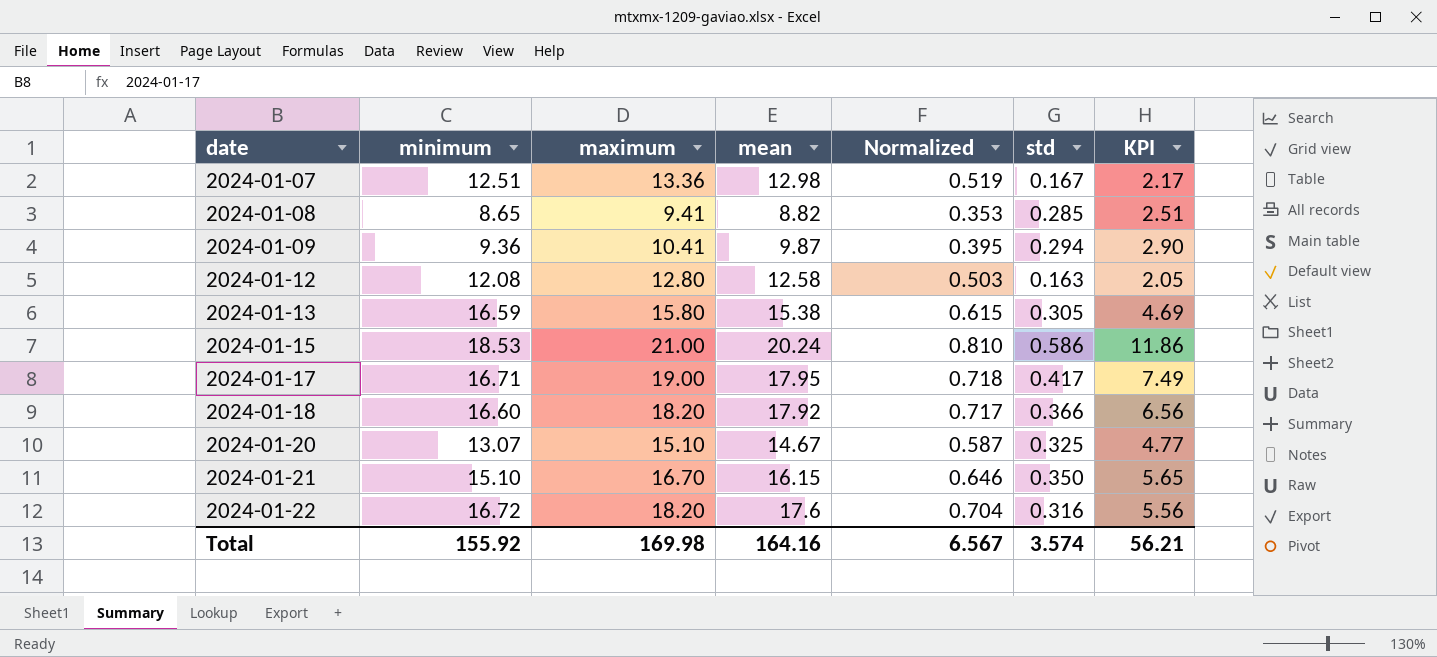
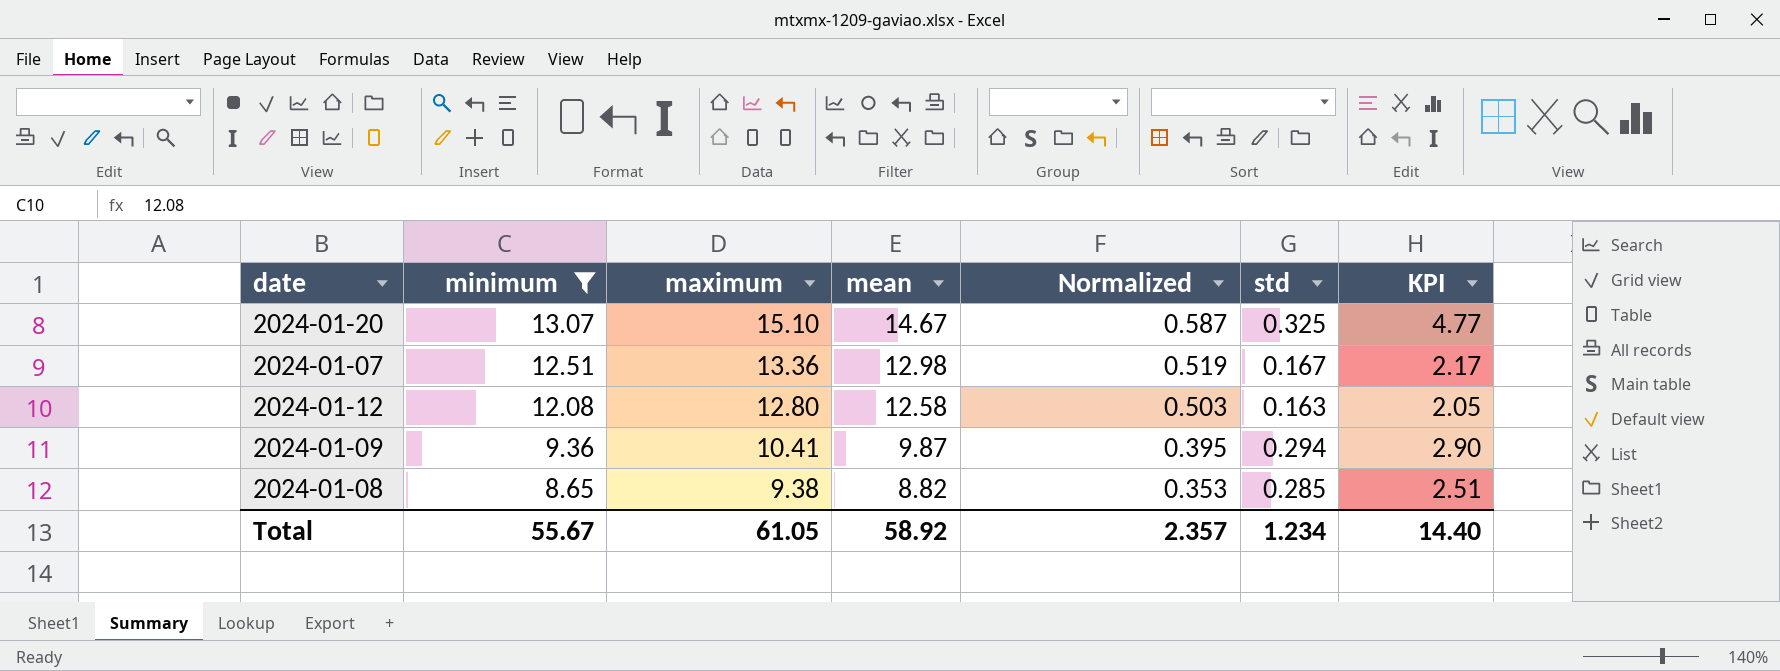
filter: none -> minimum <= 13.07
row order: date ascending -> minimum descending
2024-01-08 | maximum: 9.41 -> 9.38
Total | minimum: 155.92 -> 55.67
Total | maximum: 169.98 -> 61.05
Total | mean: 164.16 -> 58.92
Total | Normalized: 6.567 -> 2.357
Total | std: 3.574 -> 1.234
Total | KPI: 56.21 -> 14.40

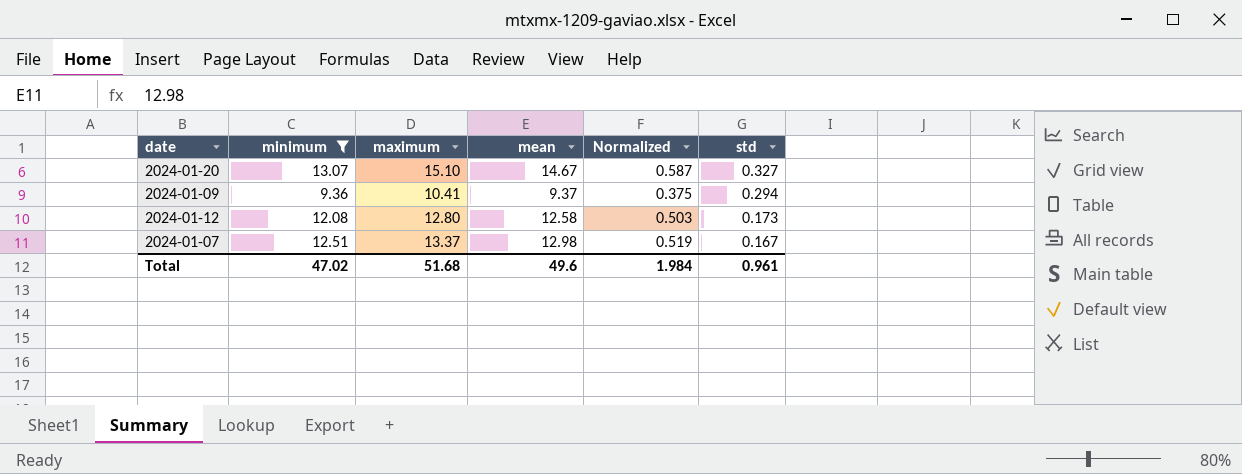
row order: minimum descending -> std descending
column KPI | formula: [mean] * [std] -> none
row 2024-01-08: 8.65 | 9.38 | 8.82 | 0.353 | 0.285 | 2.51 -> none
2024-01-20 | std: 0.325 -> 0.327
2024-01-09 | mean: 9.87 -> 9.37
2024-01-09 | Normalized: 0.395 -> 0.375
2024-01-12 | std: 0.163 -> 0.173
2024-01-07 | maximum: 13.36 -> 13.37
Total | minimum: 55.67 -> 47.02
Total | maximum: 61.05 -> 51.68
Total | mean: 58.92 -> 49.6
Total | Normalized: 2.357 -> 1.984
Total | std: 1.234 -> 0.961

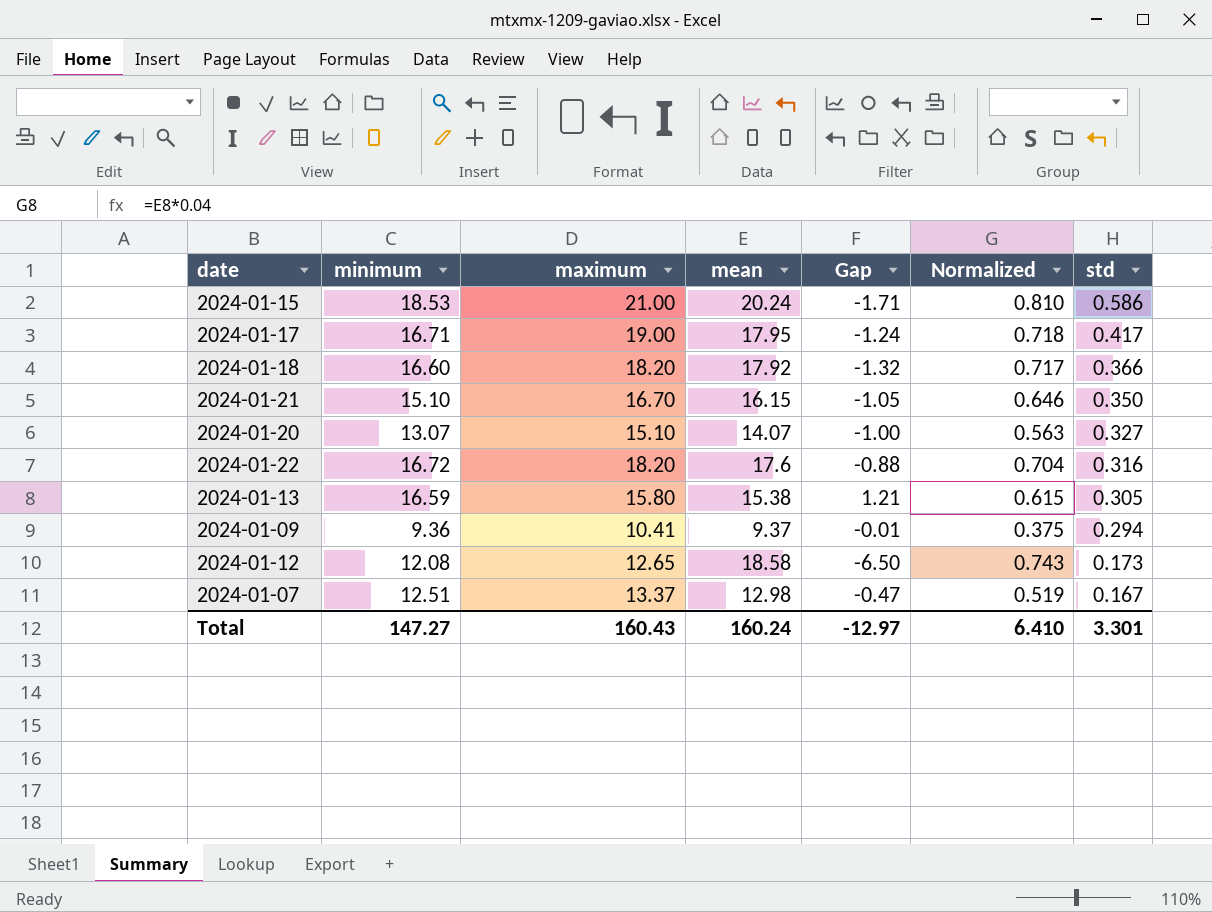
filter: minimum <= 13.07 -> none
column Gap | formula: none -> [minimum] - [mean]
2024-01-20 | mean: 14.67 -> 14.07
2024-01-20 | Normalized: 0.587 -> 0.563
2024-01-12 | maximum: 12.80 -> 12.65
2024-01-12 | mean: 12.58 -> 18.58
2024-01-12 | Normalized: 0.503 -> 0.743
Total | minimum: 47.02 -> 147.27
Total | maximum: 51.68 -> 160.43
Total | mean: 49.6 -> 160.24
Total | Normalized: 1.984 -> 6.410
Total | std: 0.961 -> 3.301

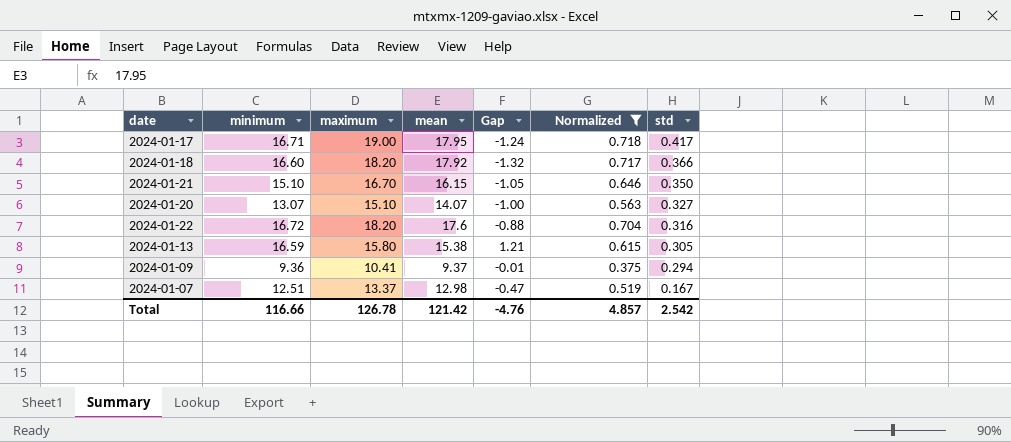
filter: none -> Normalized <= 0.718
Total | minimum: 147.27 -> 116.66
Total | maximum: 160.43 -> 126.78
Total | mean: 160.24 -> 121.42
Total | Gap: -12.97 -> -4.76
Total | Normalized: 6.410 -> 4.857
Total | std: 3.301 -> 2.542

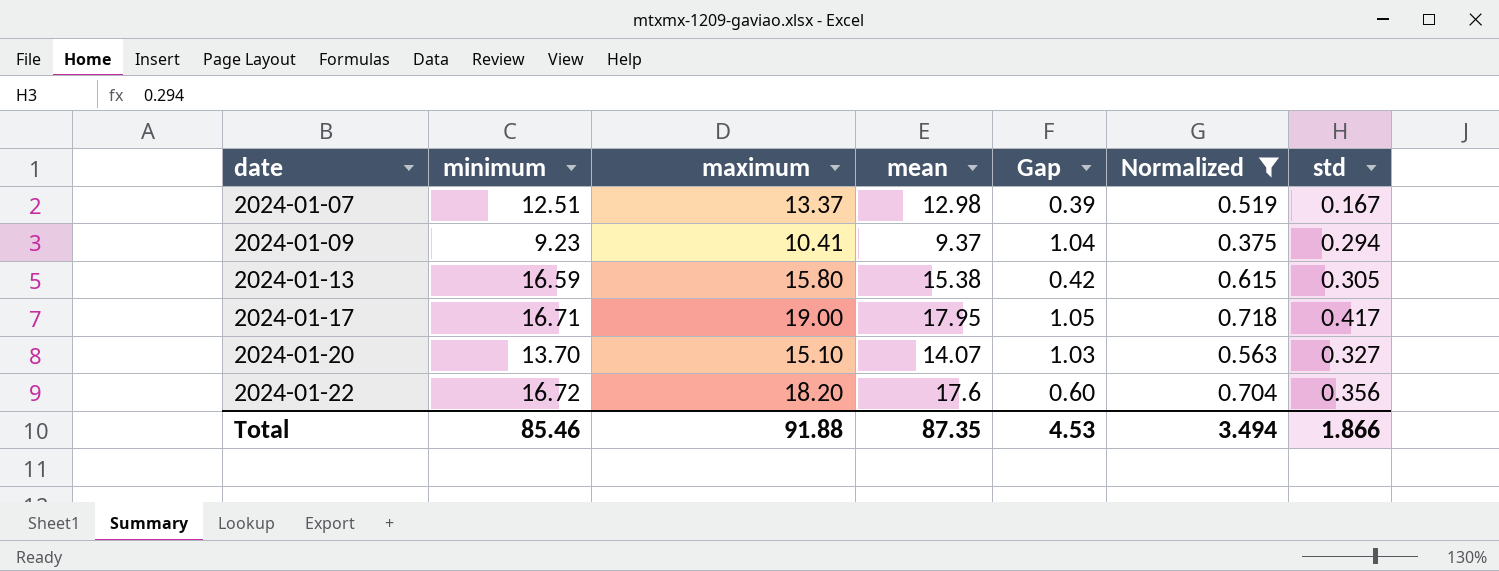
row order: std descending -> date ascending
column Gap | formula: [minimum] - [mean] -> [maximum] - [mean]
row 2024-01-18: 16.60 | 18.20 | 17.92 | -1.32 | 0.717 | 0.366 -> none
row 2024-01-21: 15.10 | 16.70 | 16.15 | -1.05 | 0.646 | 0.350 -> none
2024-01-09 | minimum: 9.36 -> 9.23
2024-01-20 | minimum: 13.07 -> 13.70
2024-01-22 | std: 0.316 -> 0.356
Total | minimum: 116.66 -> 85.46
Total | maximum: 126.78 -> 91.88
Total | mean: 121.42 -> 87.35
Total | Gap: -4.76 -> 4.53
Total | Normalized: 4.857 -> 3.494
Total | std: 2.542 -> 1.866

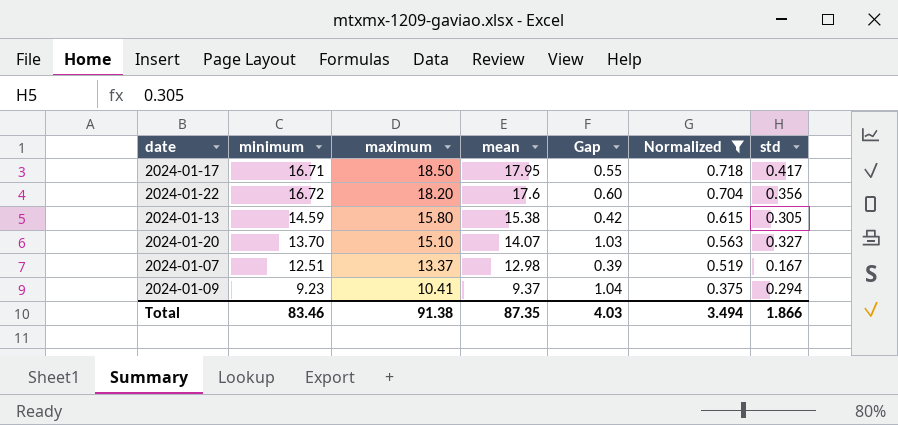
row order: date ascending -> maximum descending
2024-01-17 | maximum: 19.00 -> 18.50
2024-01-17 | Gap: 1.05 -> 0.55
2024-01-13 | minimum: 16.59 -> 14.59
Total | minimum: 85.46 -> 83.46
Total | maximum: 91.88 -> 91.38
Total | Gap: 4.53 -> 4.03

